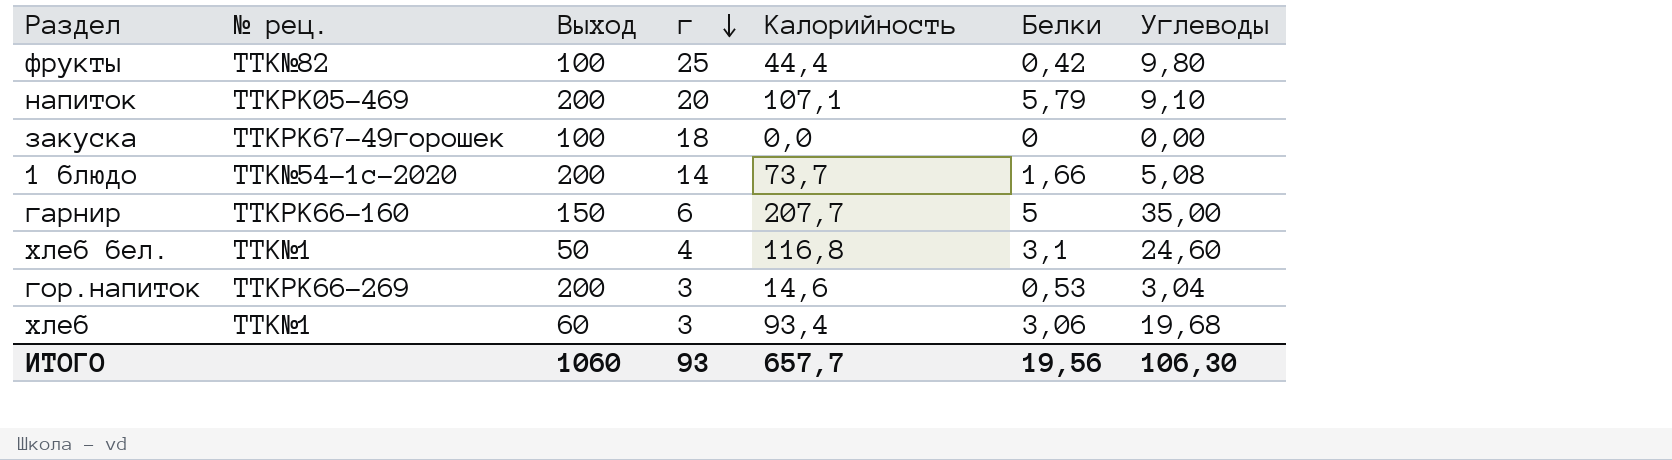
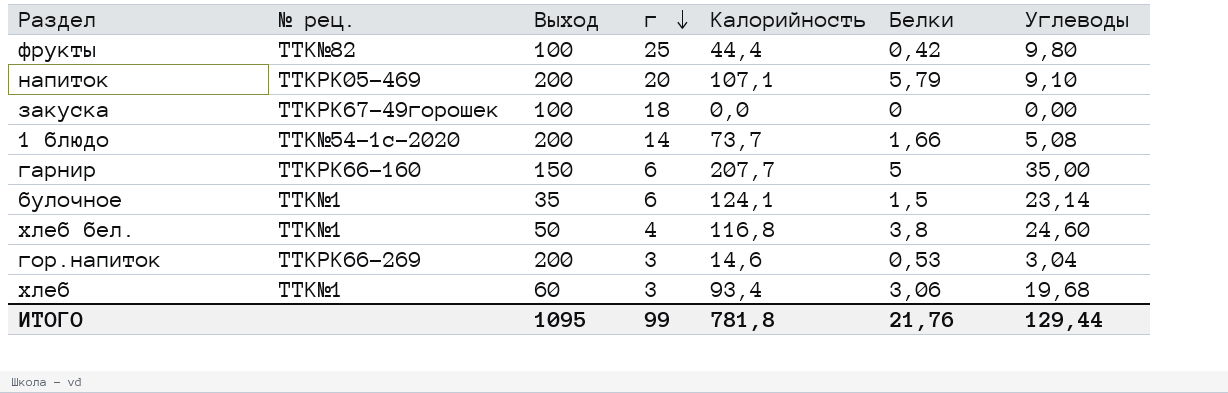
row булочное: none -> TTK№1 | 35 | 6 | 124,1 | 1,5 | 23,14
хлеб бел. | Белки: 3,1 -> 3,8
ИТОГО | Выход: 1060 -> 1095
ИТОГО | г: 93 -> 99
ИТОГО | Калорийность: 657,7 -> 781,8
ИТОГО | Белки: 19,56 -> 21,76
ИТОГО | Углеводы: 106,30 -> 129,44

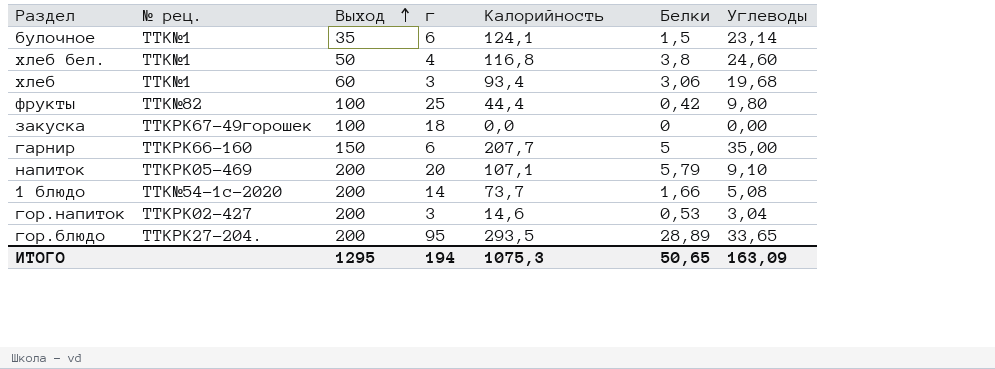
row order: г descending -> Выход ascending
гор.напиток | № рец.: TTKРК66-269 -> TTKРК02-427
row гор.блюдо: none -> TTKРК27-204. | 200 | 95 | 293,5 | 28,89 | 33,65
ИТОГО | Выход: 1095 -> 1295
ИТОГО | г: 99 -> 194
ИТОГО | Калорийность: 781,8 -> 1075,3
ИТОГО | Белки: 21,76 -> 50,65
ИТОГО | Углеводы: 129,44 -> 163,09

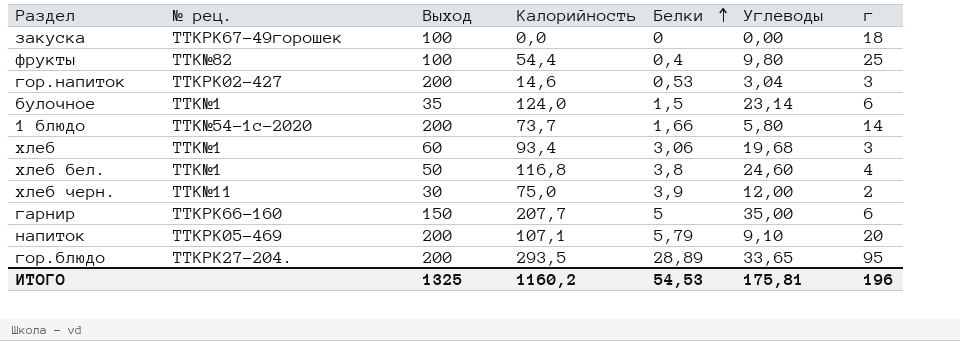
row order: Выход ascending -> Белки ascending
column г | position: 4 -> 7
фрукты | Калорийность: 44,4 -> 54,4
фрукты | Белки: 0,42 -> 0,4
булочное | Калорийность: 124,1 -> 124,0
1 блюдо | Углеводы: 5,08 -> 5,80
row хлеб черн.: none -> TTK№11 | 30 | 75,0 | 3,9 | 12,00 | 2
ИТОГО | Выход: 1295 -> 1325
ИТОГО | Калорийность: 1075,3 -> 1160,2
ИТОГО | Белки: 50,65 -> 54,53
ИТОГО | Углеводы: 163,09 -> 175,81
ИТОГО | г: 194 -> 196

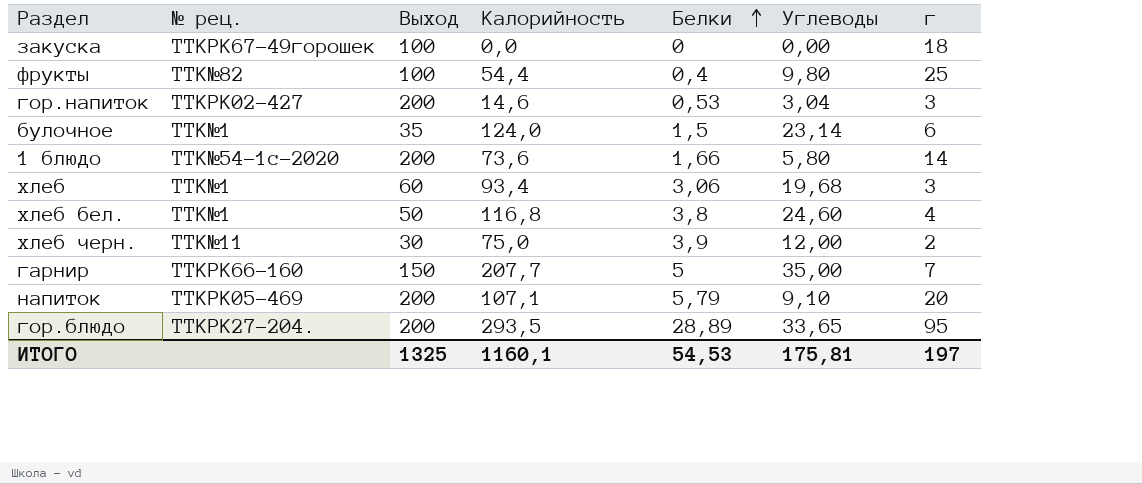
1 блюдо | Калорийность: 73,7 -> 73,6
гарнир | г: 6 -> 7
ИТОГО | Калорийность: 1160,2 -> 1160,1
ИТОГО | г: 196 -> 197

